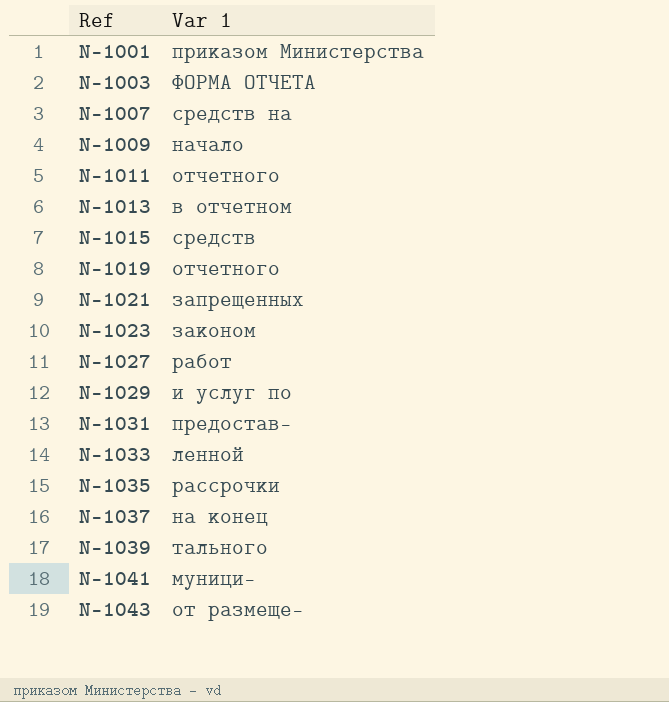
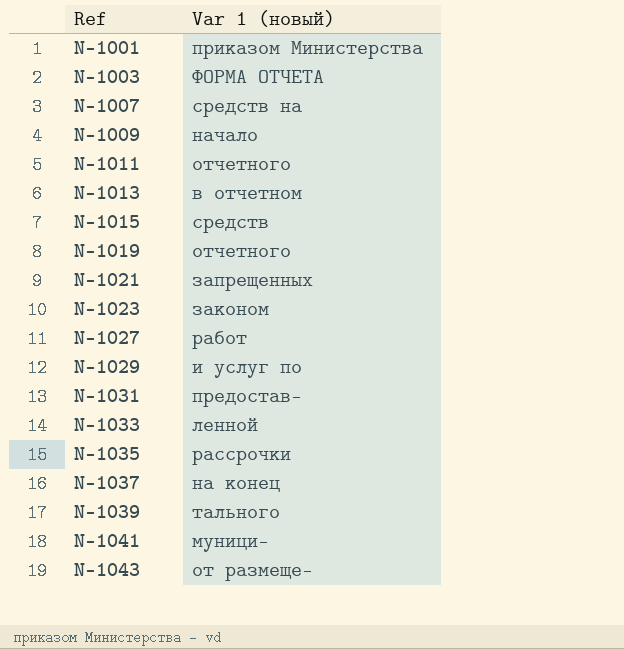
column name: Var 1 -> Var 1 (новый)

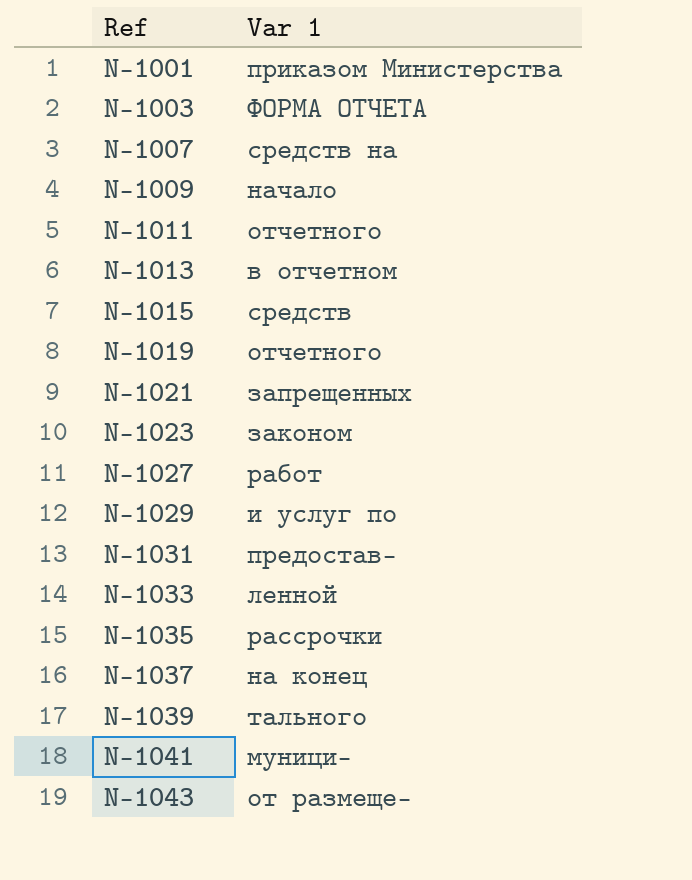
column name: Var 1 (новый) -> Var 1

